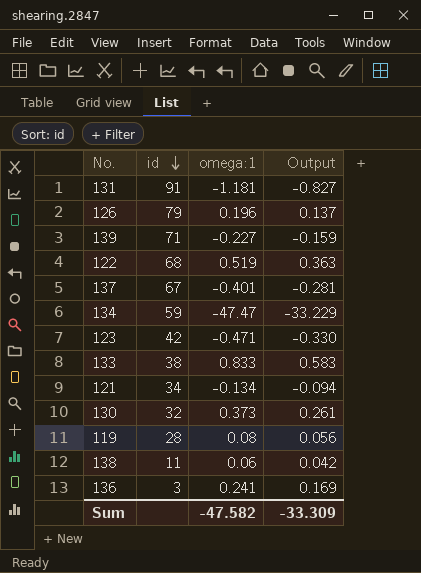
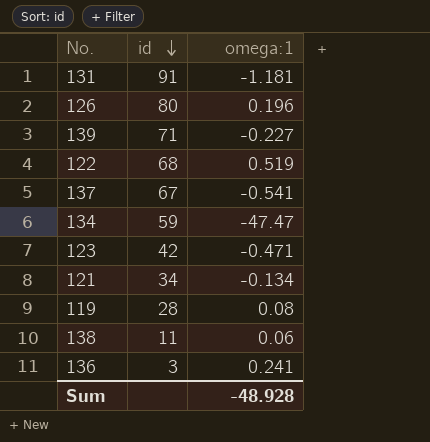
column Output | formula: [omega:1] * 0.7 -> none
row 133: 38 | 0.833 | 0.583 -> none
row 130: 32 | 0.373 | 0.261 -> none
126 | id: 79 -> 80
137 | omega:1: -0.401 -> -0.541
Sum | omega:1: -47.582 -> -48.928

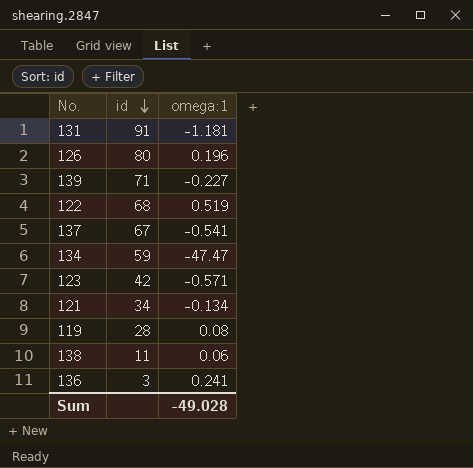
123 | omega:1: -0.471 -> -0.571
Sum | omega:1: -48.928 -> -49.028

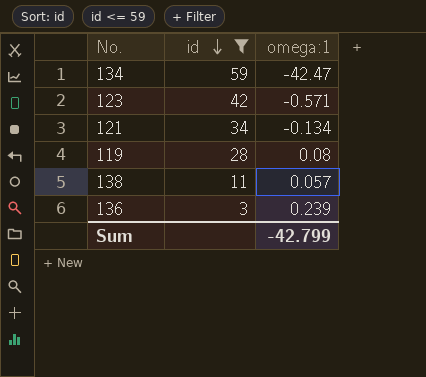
filter: none -> id <= 59
134 | omega:1: -47.47 -> -42.47
138 | omega:1: 0.06 -> 0.057
136 | omega:1: 0.241 -> 0.239
Sum | omega:1: -49.028 -> -42.799

